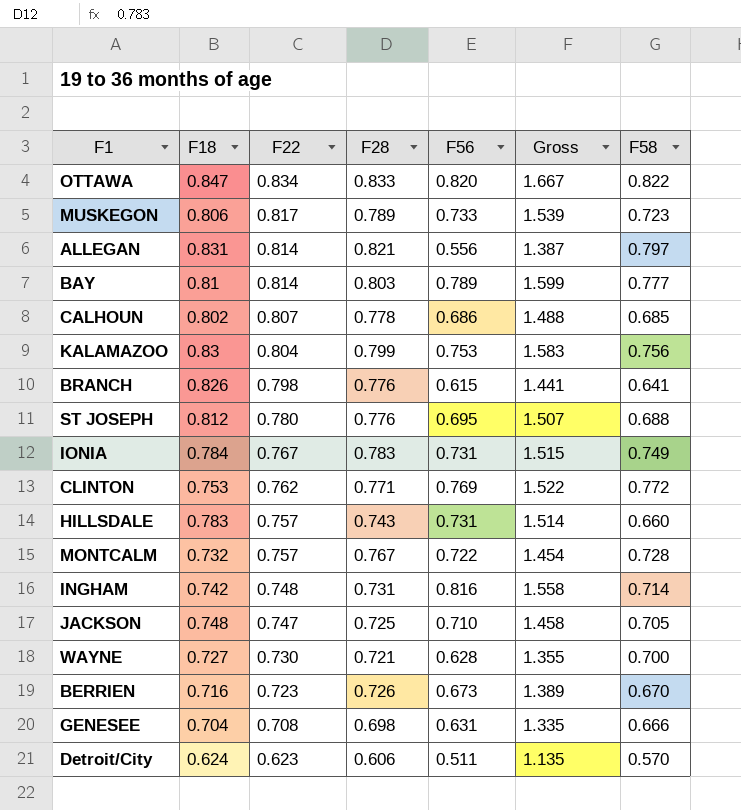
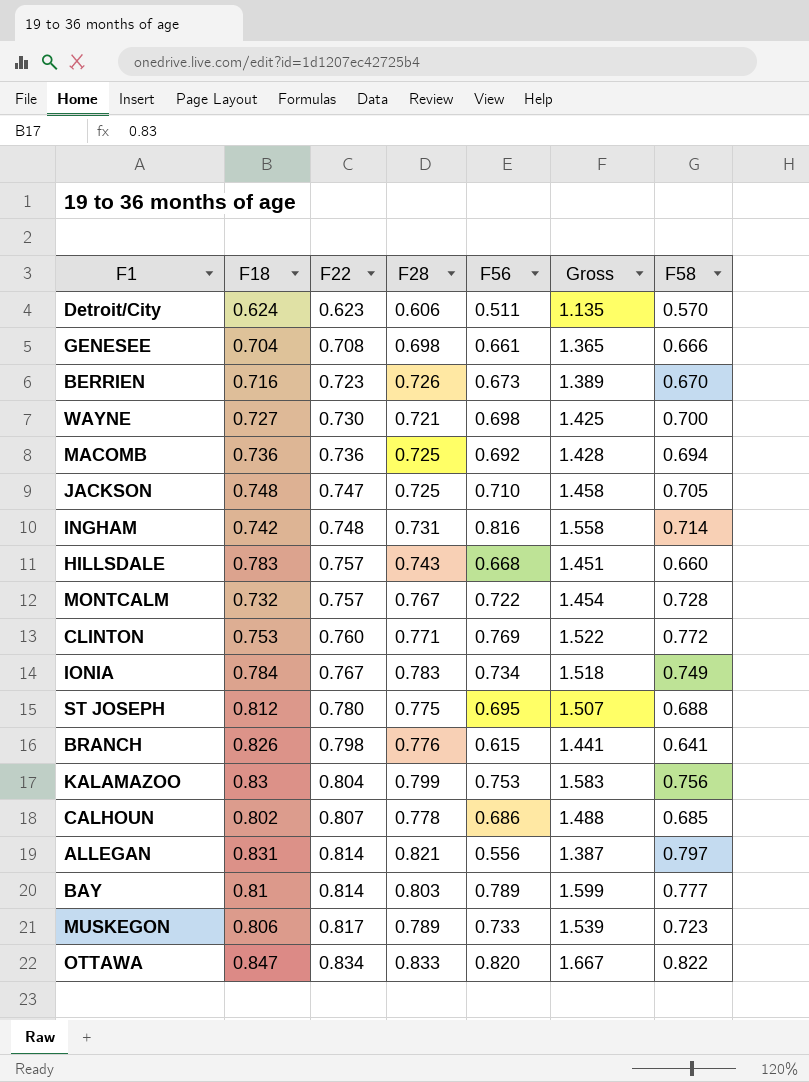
row order: F22 descending -> F22 ascending
GENESEE | F56: 0.631 -> 0.661
GENESEE | Gross: 1.335 -> 1.365
WAYNE | F56: 0.628 -> 0.698
WAYNE | Gross: 1.355 -> 1.425
row MACOMB: none -> 0.736 | 0.736 | 0.725 | 0.692 | 1.428 | 0.694
HILLSDALE | F56: 0.731 -> 0.668
HILLSDALE | Gross: 1.514 -> 1.451
CLINTON | F22: 0.762 -> 0.760
IONIA | F56: 0.731 -> 0.734
IONIA | Gross: 1.515 -> 1.518
ST JOSEPH | F28: 0.776 -> 0.775

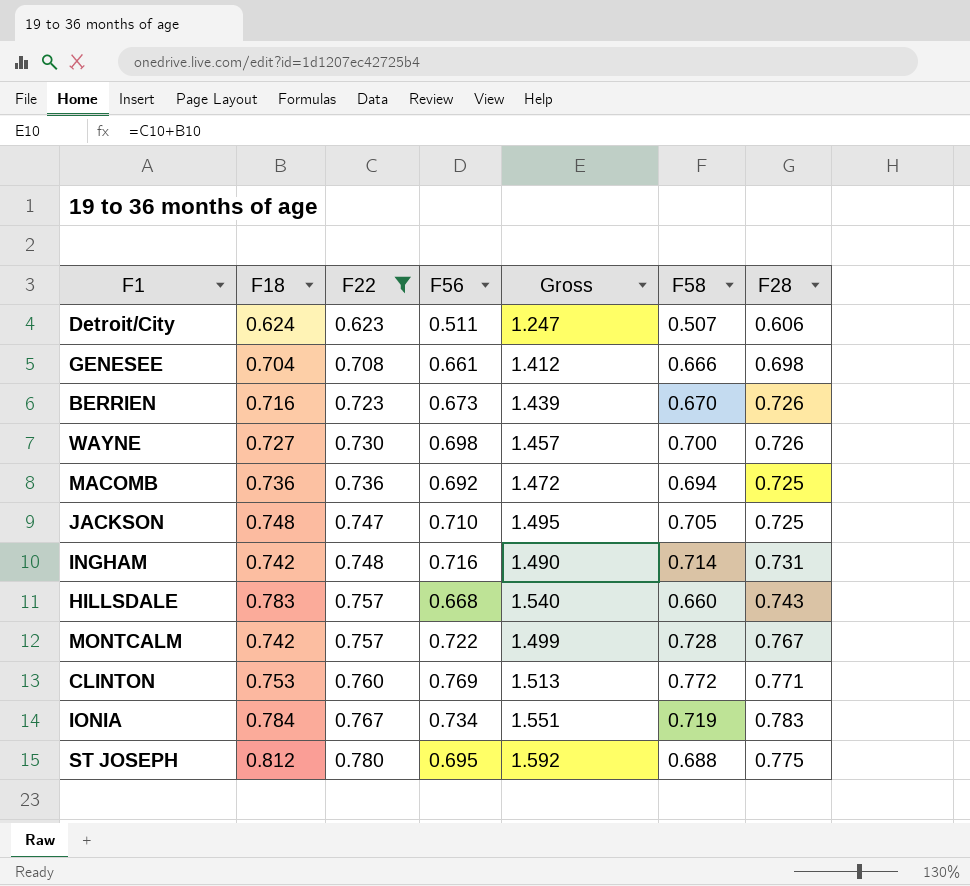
filter: none -> F22 <= 0.780
column Gross | formula: [F18] + [F56] -> [F18] + [F22]
column F28 | position: 4 -> 7
Detroit/City | F58: 0.570 -> 0.507
WAYNE | F28: 0.721 -> 0.726
INGHAM | F56: 0.816 -> 0.716
MONTCALM | F18: 0.732 -> 0.742
IONIA | F58: 0.749 -> 0.719

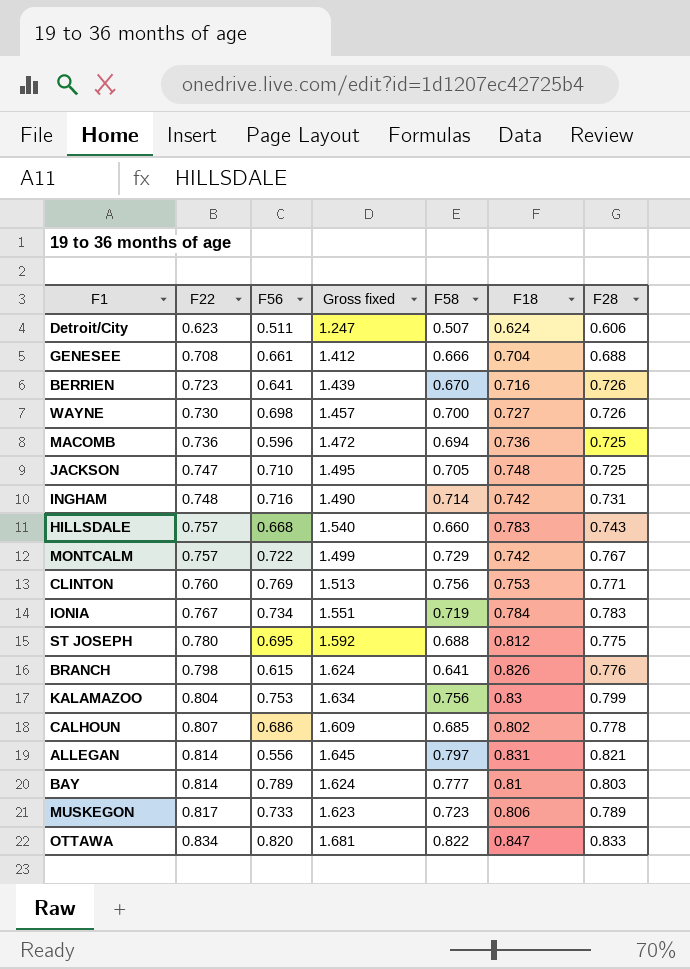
filter: F22 <= 0.780 -> none
column name: Gross -> Gross fixed
column F18 | position: 2 -> 6
GENESEE | F28: 0.698 -> 0.688
BERRIEN | F56: 0.673 -> 0.641
MACOMB | F56: 0.692 -> 0.596
MONTCALM | F58: 0.728 -> 0.729
CLINTON | F58: 0.772 -> 0.756

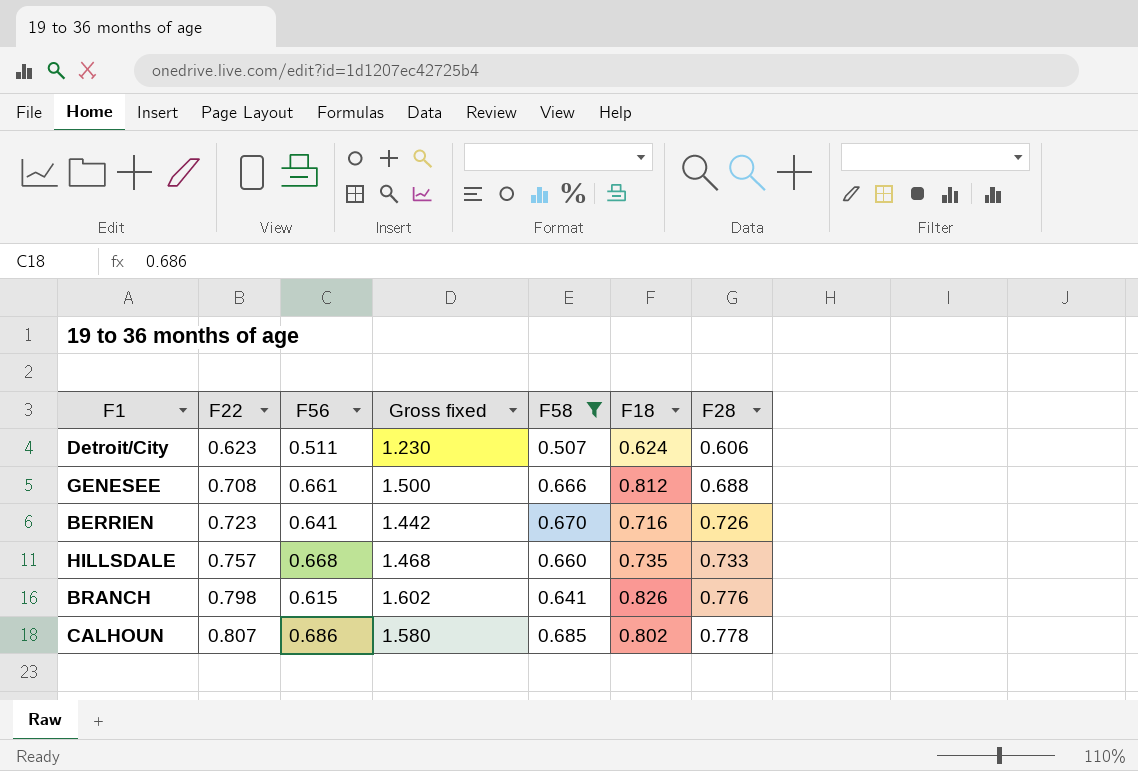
filter: none -> F58 <= 0.685
column Gross fixed | formula: [F22] + [F18] -> [F18] + [F28]
GENESEE | F18: 0.704 -> 0.812
HILLSDALE | F18: 0.783 -> 0.735
HILLSDALE | F28: 0.743 -> 0.733

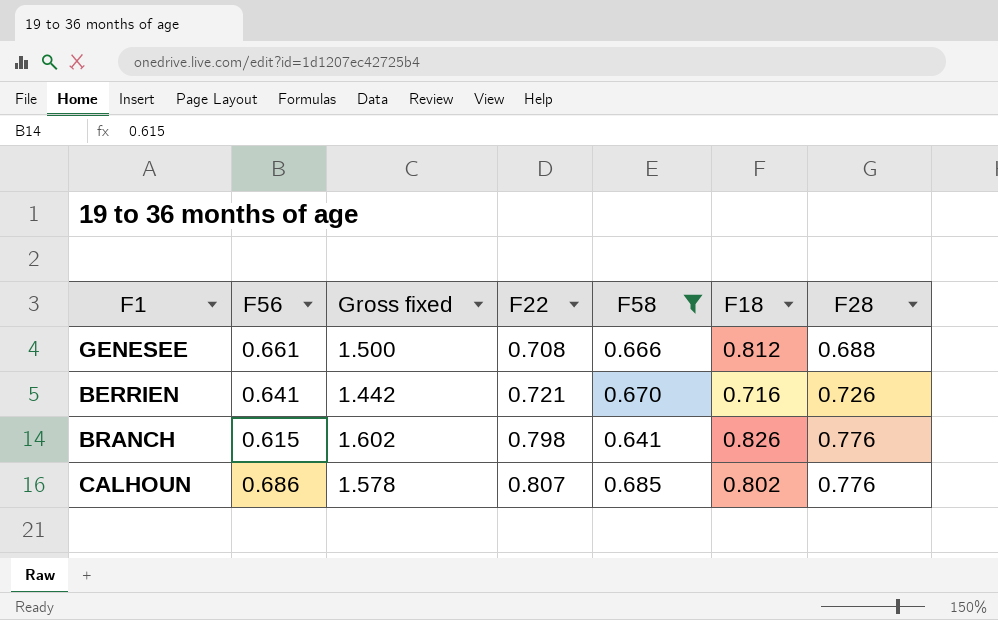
column F22 | position: 2 -> 4
row Detroit/City: 0.623 | 0.511 | 1.230 | 0.507 | 0.624 | 0.606 -> none
row HILLSDALE: 0.757 | 0.668 | 1.468 | 0.660 | 0.735 | 0.733 -> none
BERRIEN | F22: 0.723 -> 0.721
CALHOUN | Gross fixed: 1.580 -> 1.578
CALHOUN | F28: 0.778 -> 0.776

